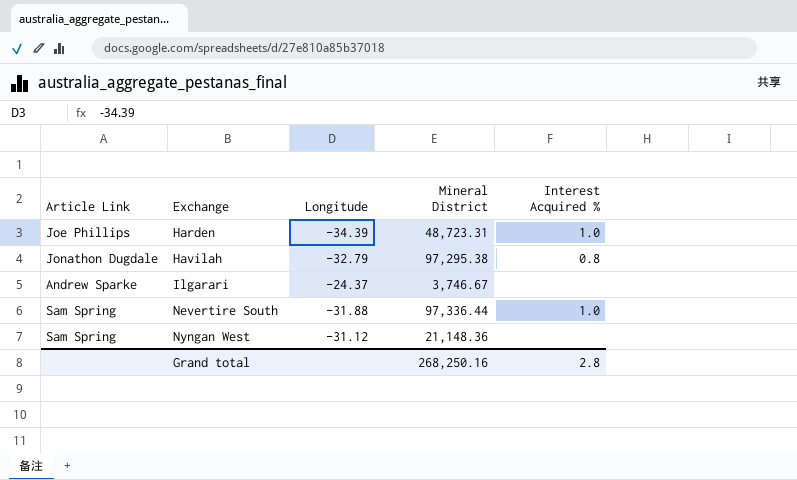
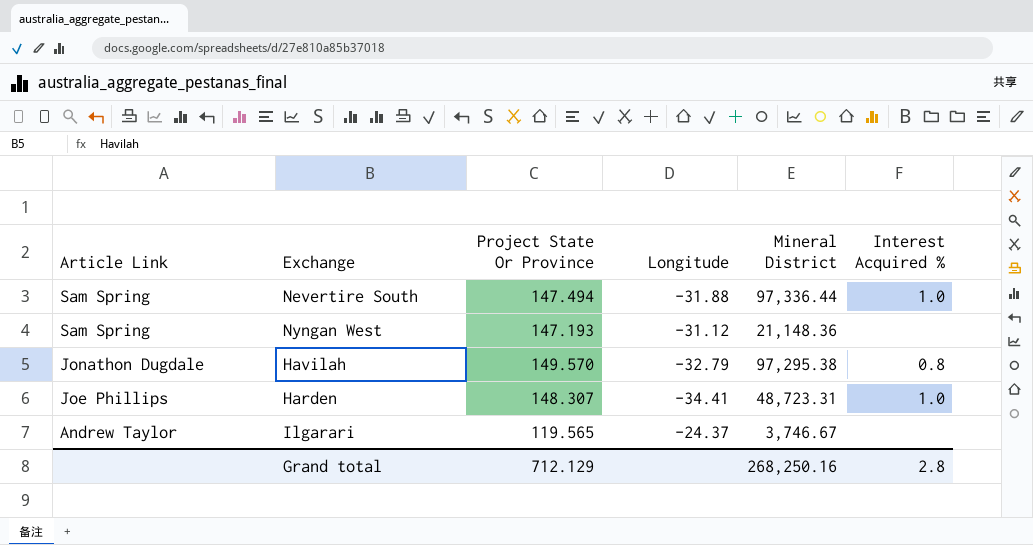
row order: Exchange ascending -> Article Link descending
column Project State Or Province | position: none -> 3
Harden | Longitude: -34.39 -> -34.41
Ilgarari | Article Link: Andrew Sparke -> Andrew Taylor

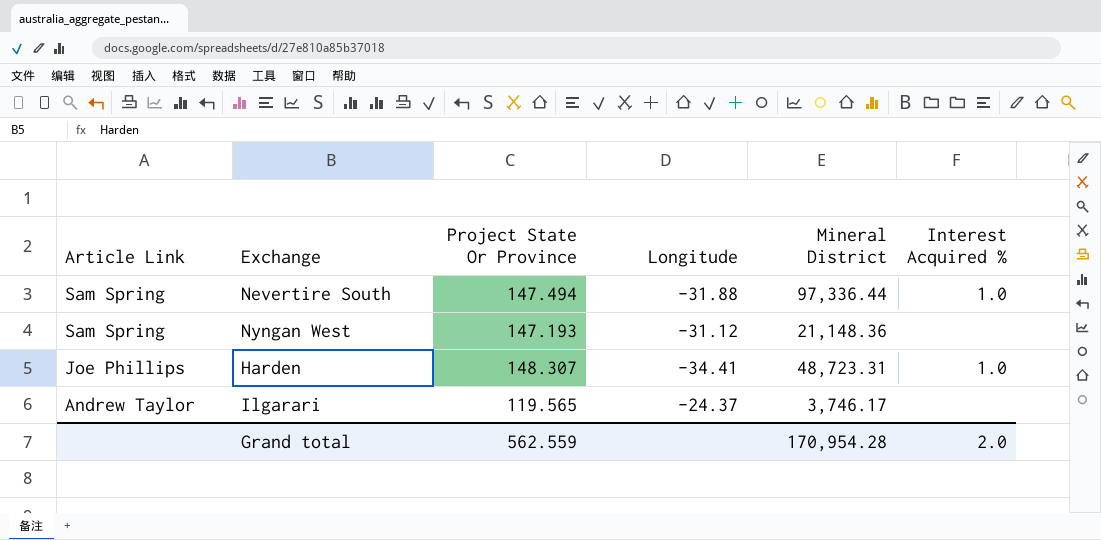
row Havilah: Jonathon Dugdale | 149.570 | -32.79 | 97,295.38 | 0.8 -> none
Ilgarari | Mineral District: 3,746.67 -> 3,746.17
Grand total | Project State Or Province: 712.129 -> 562.559
Grand total | Mineral District: 268,250.16 -> 170,954.28
Grand total | Interest Acquired %: 2.8 -> 2.0

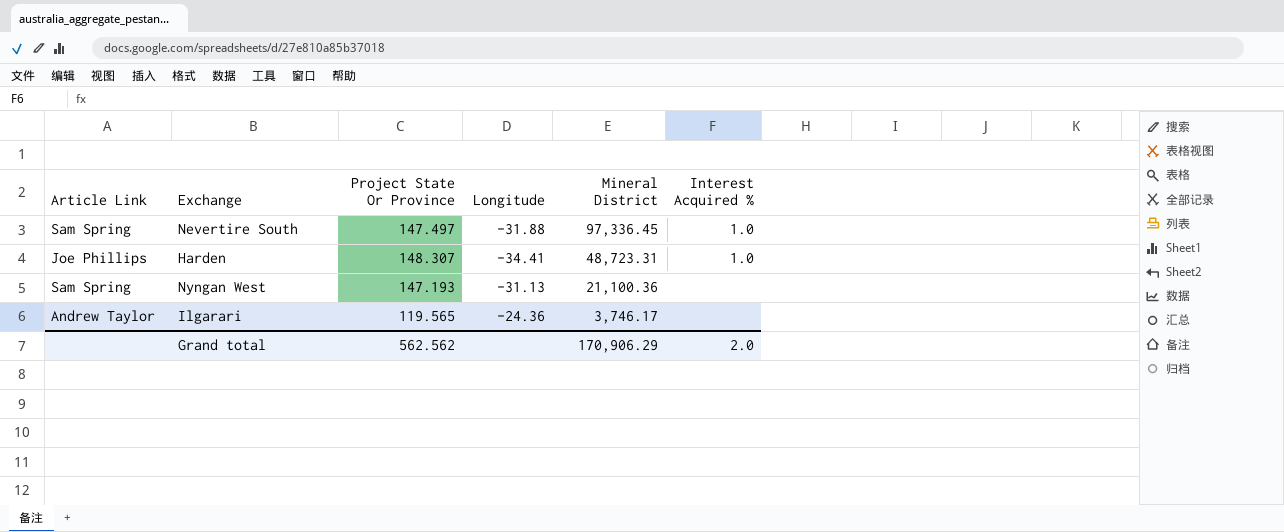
row order: Article Link descending -> Mineral District descending
Nevertire South | Project State Or Province: 147.494 -> 147.497
Nevertire South | Mineral District: 97,336.44 -> 97,336.45
Nyngan West | Longitude: -31.12 -> -31.13
Nyngan West | Mineral District: 21,148.36 -> 21,100.36
Ilgarari | Longitude: -24.37 -> -24.36
Grand total | Project State Or Province: 562.559 -> 562.562
Grand total | Mineral District: 170,954.28 -> 170,906.29

